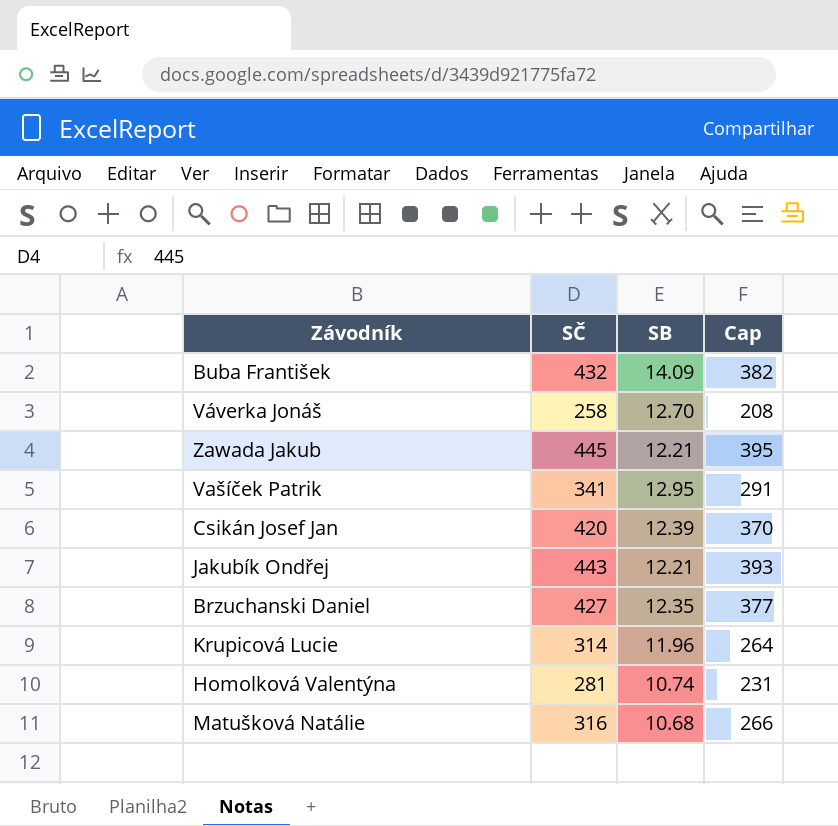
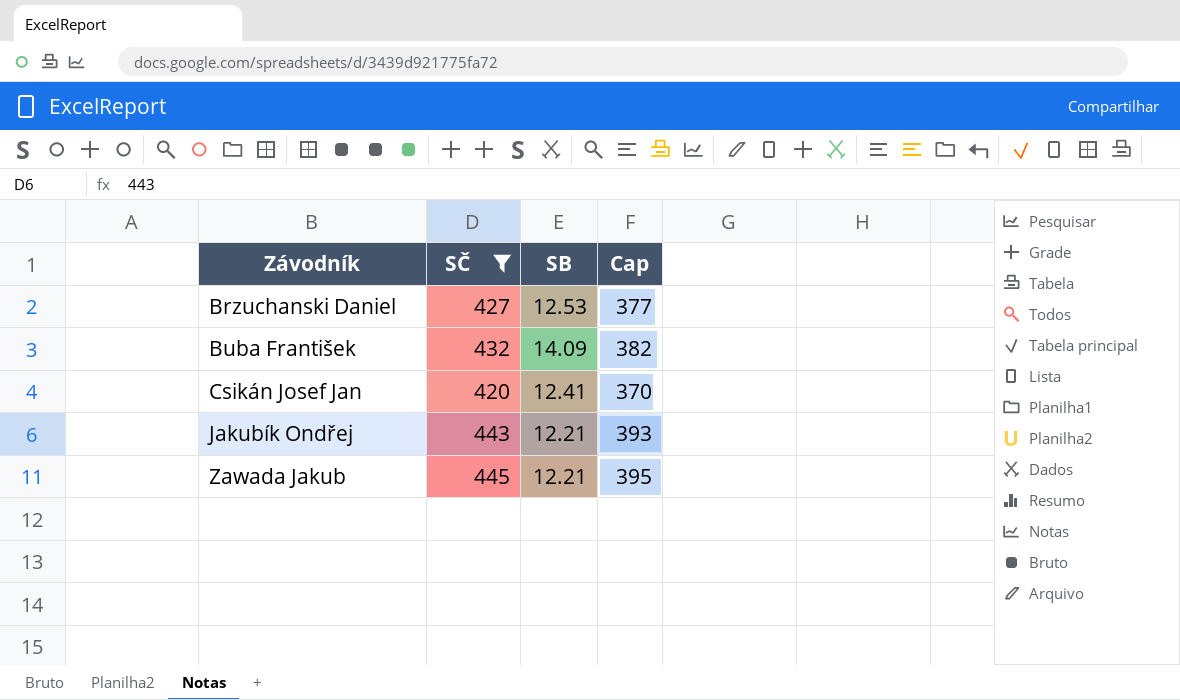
filter: none -> SČ >= 420
row order: none -> Závodník ascending
Brzuchanski Daniel | SB: 12.35 -> 12.53
Csikán Josef Jan | SB: 12.39 -> 12.41

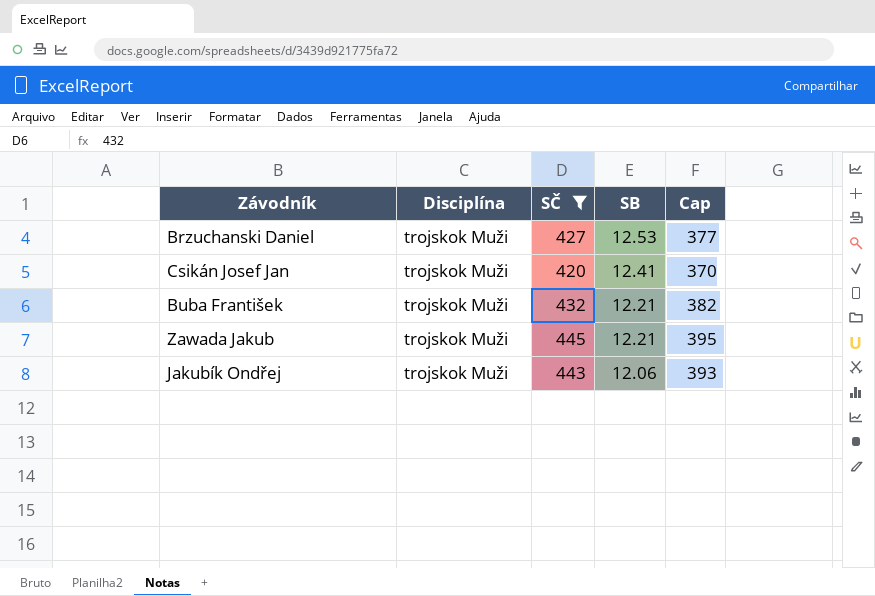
row order: Závodník ascending -> SB descending
column Disciplína | position: none -> 2
Buba František | SB: 14.09 -> 12.21
Jakubík Ondřej | SB: 12.21 -> 12.06

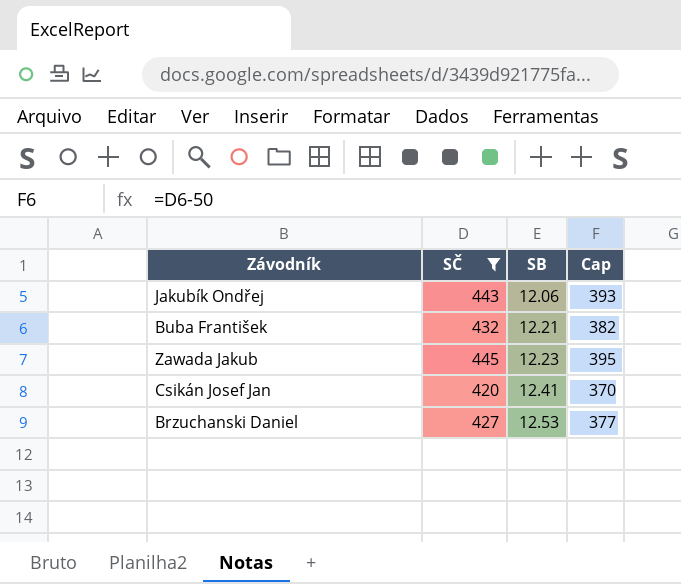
row order: SB descending -> SB ascending
column Disciplína | position: 2 -> none
Zawada Jakub | SB: 12.21 -> 12.23

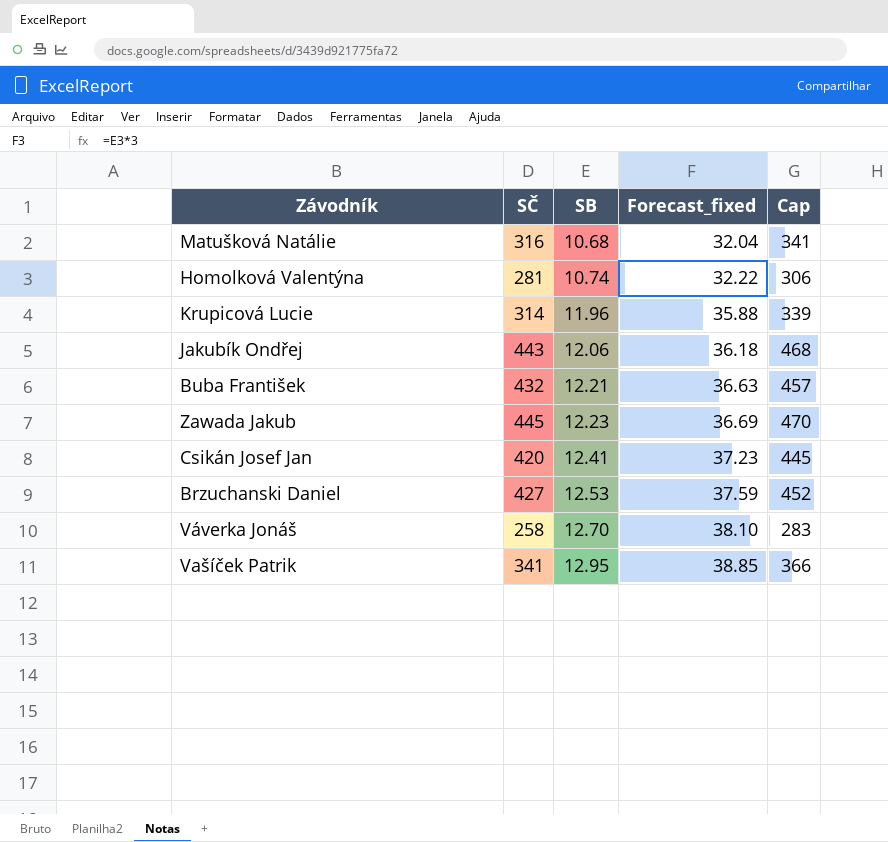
filter: SČ >= 420 -> none
column Forecast_fixed | formula: none -> [SB] * 3
column Cap | formula: [SČ] - 50 -> [SČ] + 25

